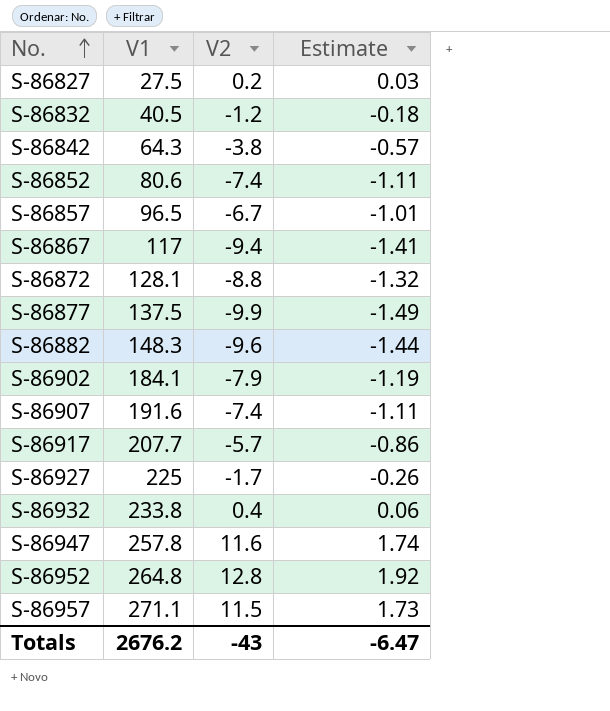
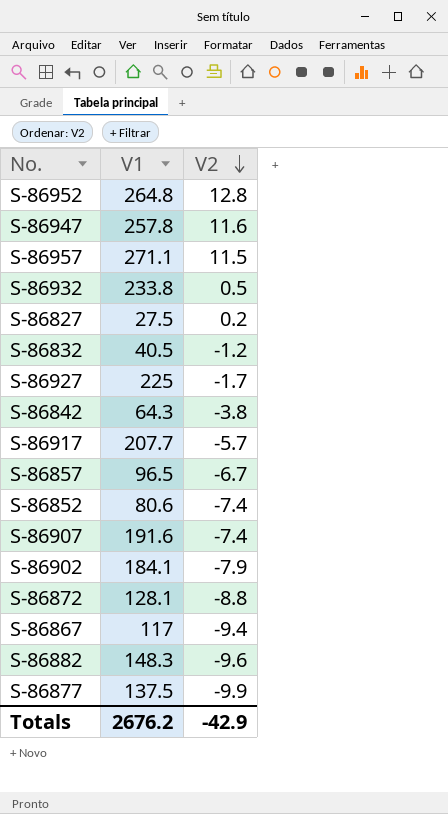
row order: No. ascending -> V2 descending
column Estimate | formula: [V2] * 0.15 -> none
S-86932 | V2: 0.4 -> 0.5
Totals | V2: -43 -> -42.9

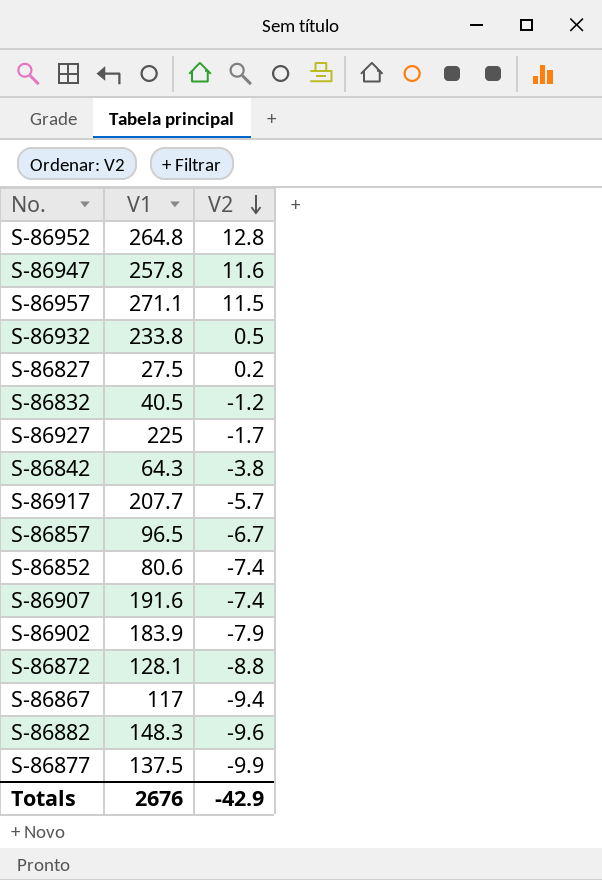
S-86902 | V1: 184.1 -> 183.9
Totals | V1: 2676.2 -> 2676

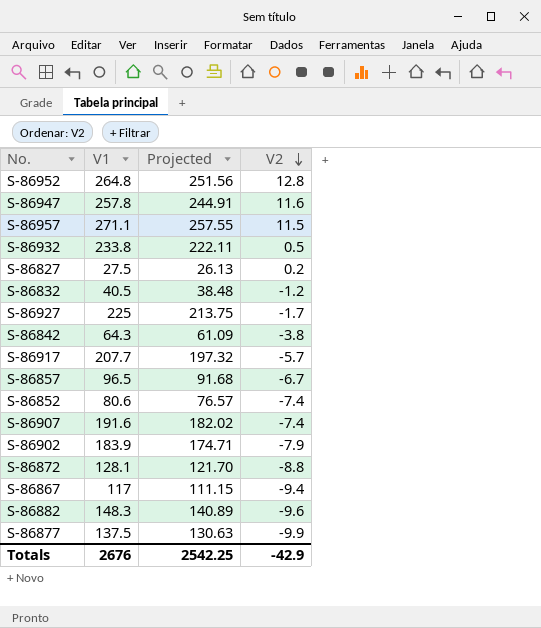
column Projected | formula: none -> [V1] * 0.95

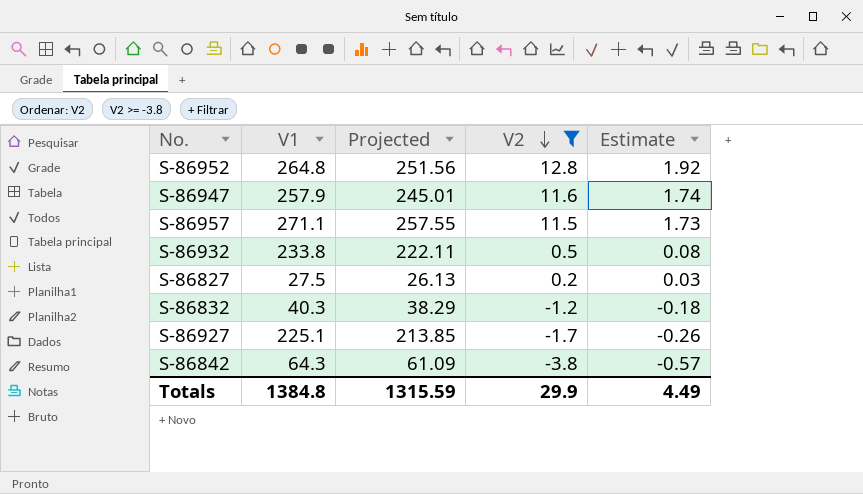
filter: none -> V2 >= -3.8
column Estimate | formula: none -> [V2] * 0.15
S-86947 | V1: 257.8 -> 257.9
S-86947 | Projected: 244.91 -> 245.01
S-86832 | V1: 40.5 -> 40.3
S-86832 | Projected: 38.48 -> 38.29
S-86927 | V1: 225 -> 225.1
S-86927 | Projected: 213.75 -> 213.85
Totals | V1: 2676 -> 1384.8
Totals | Projected: 2542.25 -> 1315.59
Totals | V2: -42.9 -> 29.9

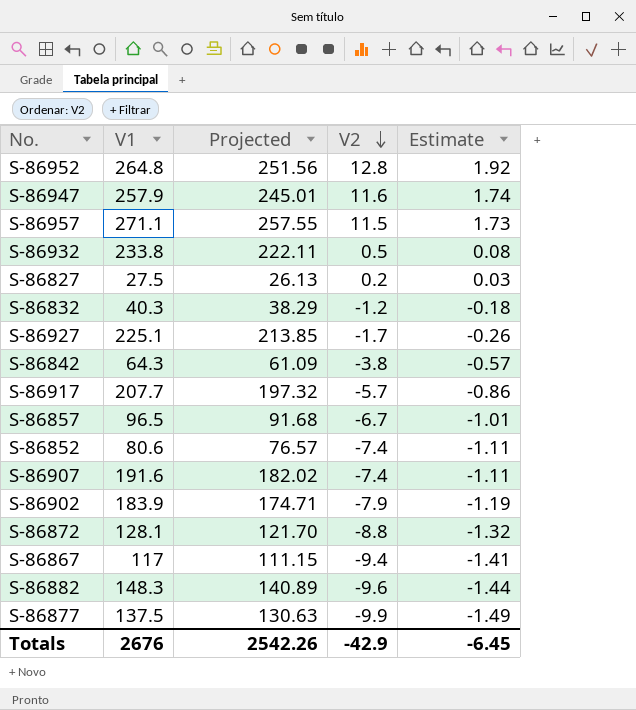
filter: V2 >= -3.8 -> none
Totals | V1: 1384.8 -> 2676
Totals | Projected: 1315.59 -> 2542.26
Totals | V2: 29.9 -> -42.9
Totals | Estimate: 4.49 -> -6.45

